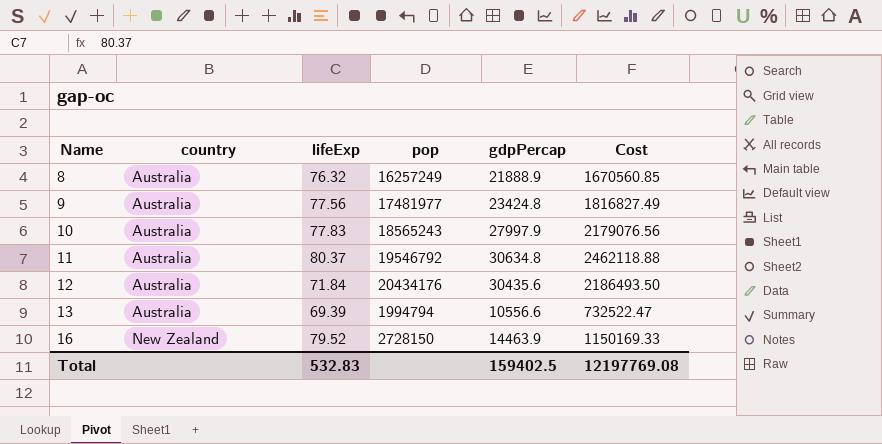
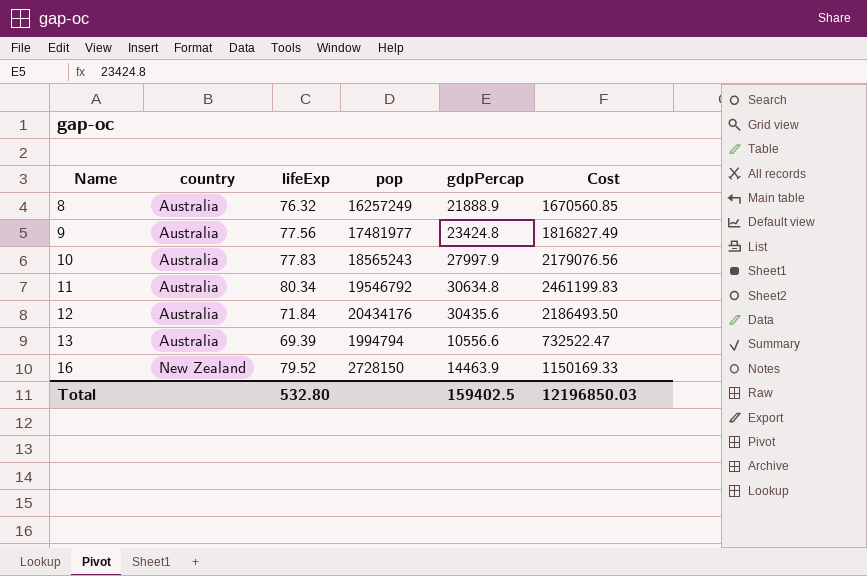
11 | lifeExp: 80.37 -> 80.34
11 | Cost: 2462118.88 -> 2461199.83
Total | lifeExp: 532.83 -> 532.80
Total | Cost: 12197769.08 -> 12196850.03

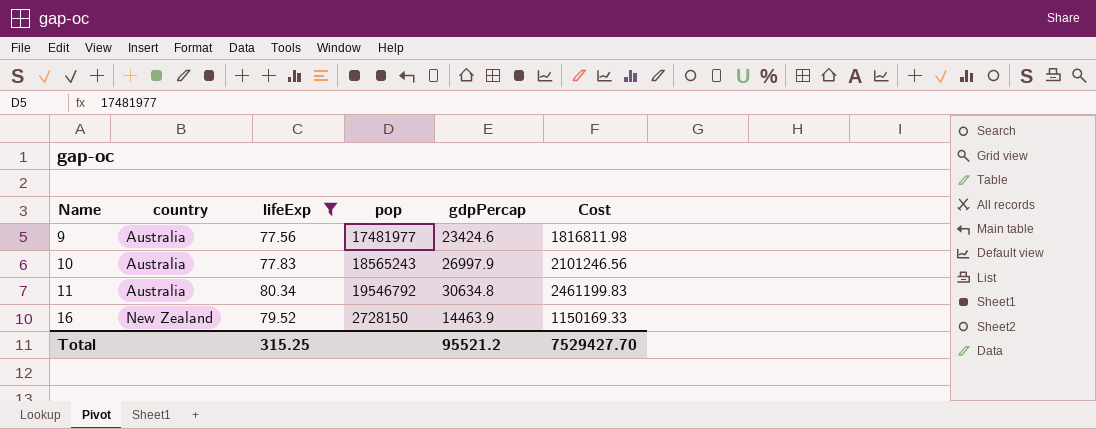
filter: none -> lifeExp >= 77.56
9 | gdpPercap: 23424.8 -> 23424.6
9 | Cost: 1816827.49 -> 1816811.98
10 | gdpPercap: 27997.9 -> 26997.9
10 | Cost: 2179076.56 -> 2101246.56
Total | lifeExp: 532.80 -> 315.25
Total | gdpPercap: 159402.5 -> 95521.2
Total | Cost: 12196850.03 -> 7529427.70

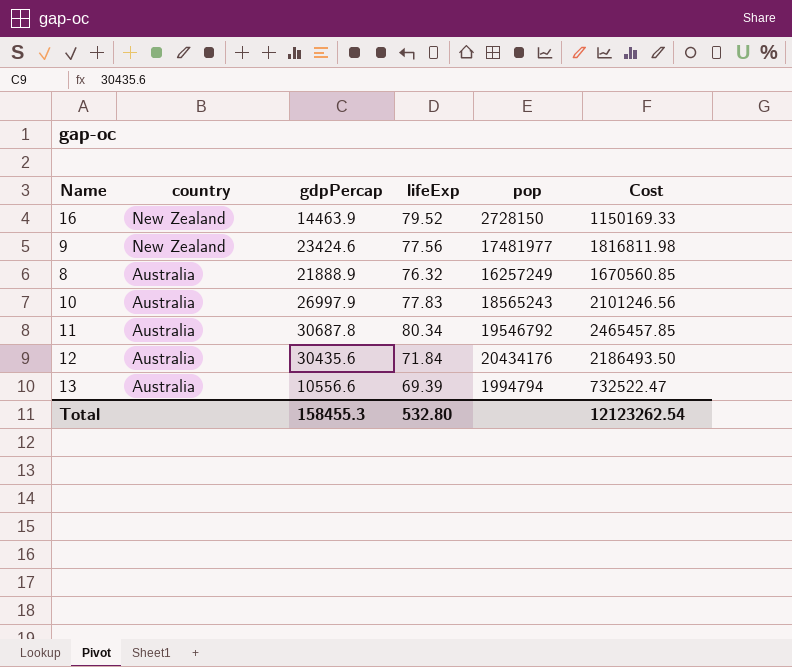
filter: lifeExp >= 77.56 -> none
row order: Name ascending -> country descending
column gdpPercap | position: 5 -> 3
9 | country: Australia -> New Zealand
11 | gdpPercap: 30634.8 -> 30687.8
11 | Cost: 2461199.83 -> 2465457.85
Total | gdpPercap: 95521.2 -> 158455.3
Total | lifeExp: 315.25 -> 532.80
Total | Cost: 7529427.70 -> 12123262.54

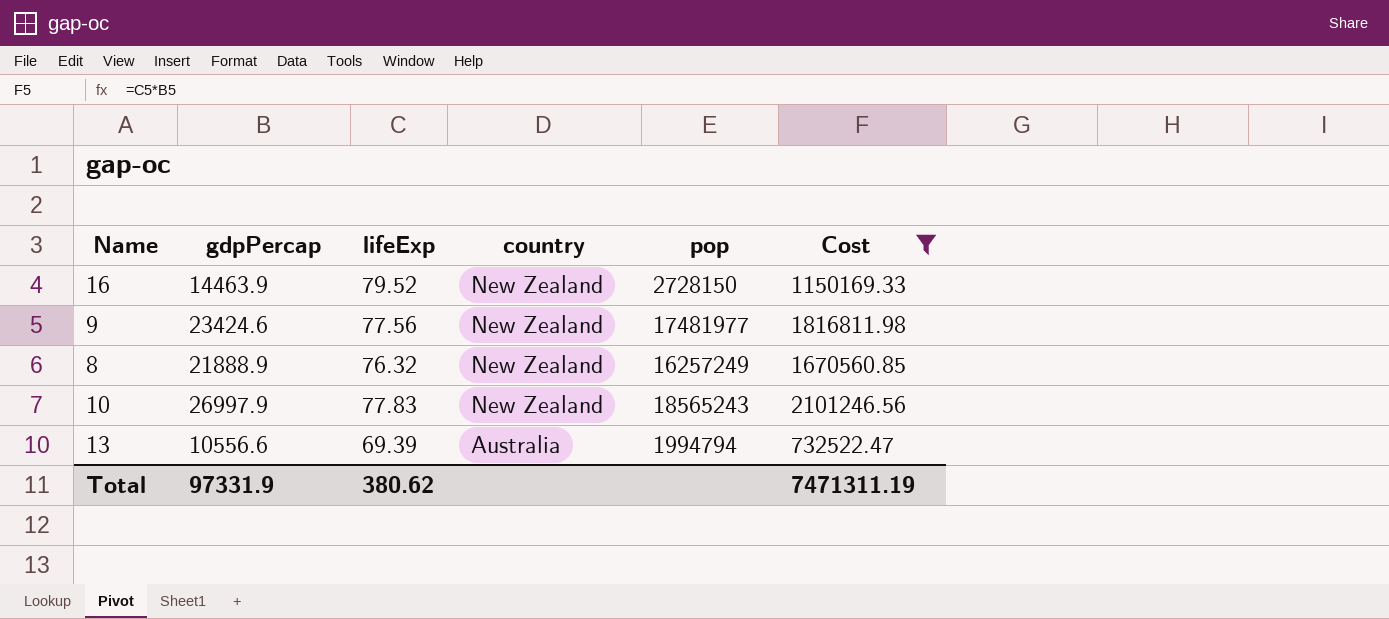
filter: none -> Cost <= 2101246.56
column country | position: 2 -> 4
8 | country: Australia -> New Zealand
10 | country: Australia -> New Zealand
Total | gdpPercap: 158455.3 -> 97331.9
Total | lifeExp: 532.80 -> 380.62
Total | Cost: 12123262.54 -> 7471311.19

